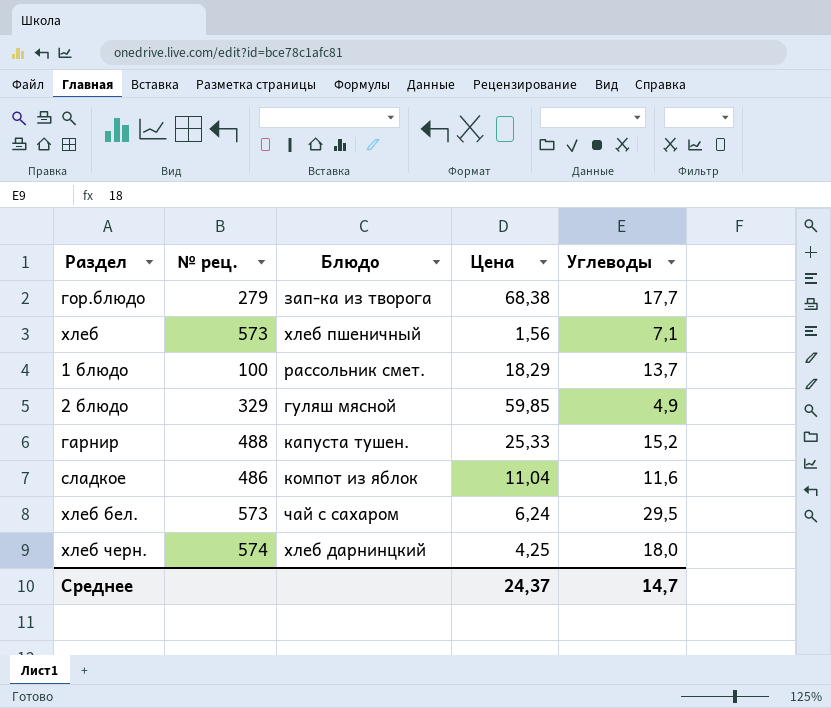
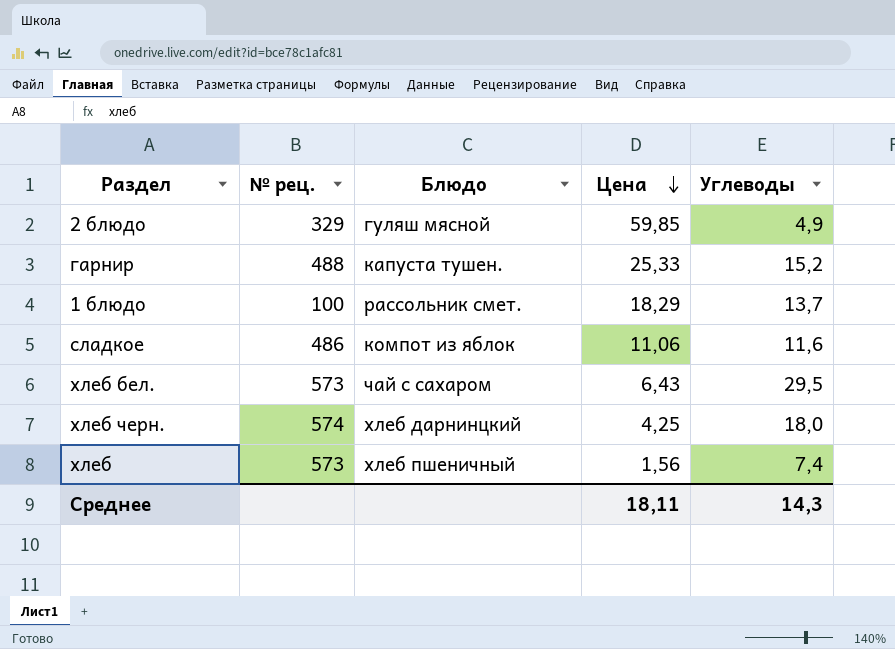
row order: none -> Цена descending
row гор.блюдо: 279 | зап-ка из творога | 68,38 | 17,7 -> none
сладкое | Цена: 11,04 -> 11,06
хлеб бел. | Цена: 6,24 -> 6,43
хлеб | Углеводы: 7,1 -> 7,4
Среднее | Цена: 24,37 -> 18,11
Среднее | Углеводы: 14,7 -> 14,3

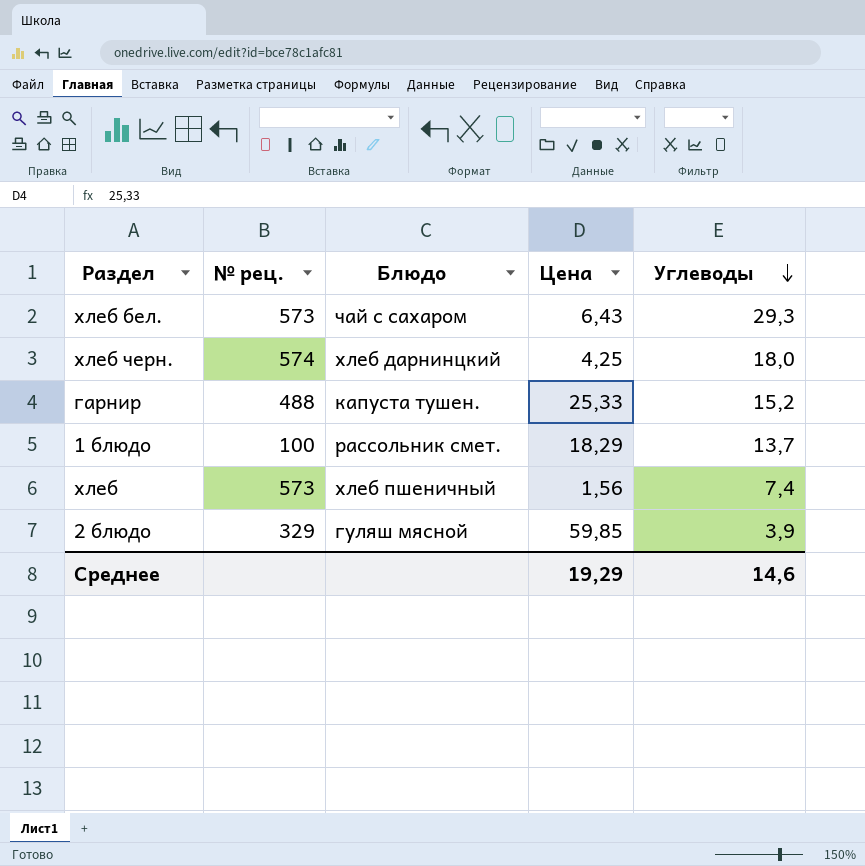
row order: Цена descending -> Углеводы descending
row сладкое: 486 | компот из яблок | 11,06 | 11,6 -> none
хлеб бел. | Углеводы: 29,5 -> 29,3
2 блюдо | Углеводы: 4,9 -> 3,9
Среднее | Цена: 18,11 -> 19,29
Среднее | Углеводы: 14,3 -> 14,6

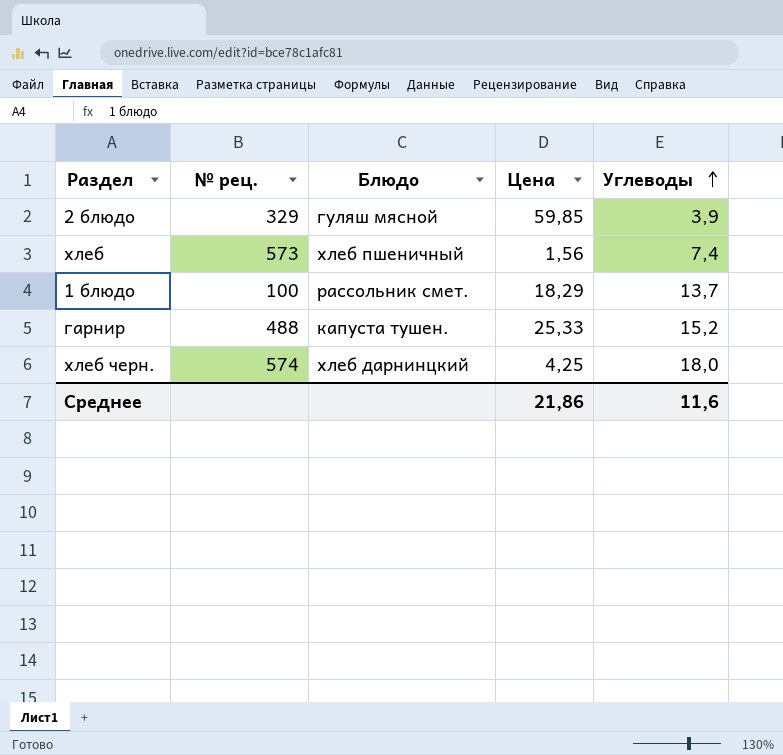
row order: Углеводы descending -> Углеводы ascending
row хлеб бел.: 573 | чай с сахаром | 6,43 | 29,3 -> none
Среднее | Цена: 19,29 -> 21,86
Среднее | Углеводы: 14,6 -> 11,6

